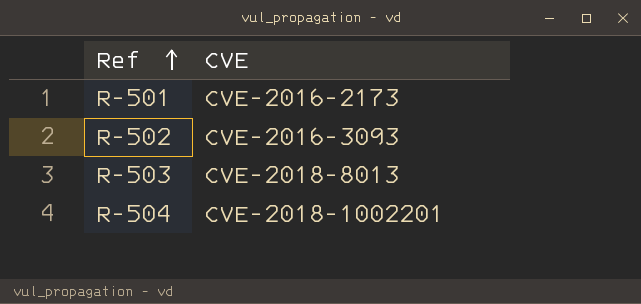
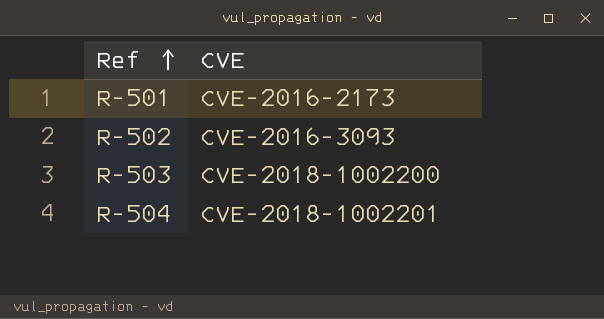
R-503 | CVE: CVE-2018-8013 -> CVE-2018-1002200

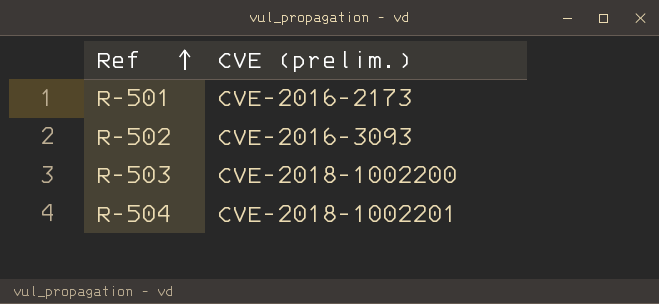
column name: CVE -> CVE (prelim.)

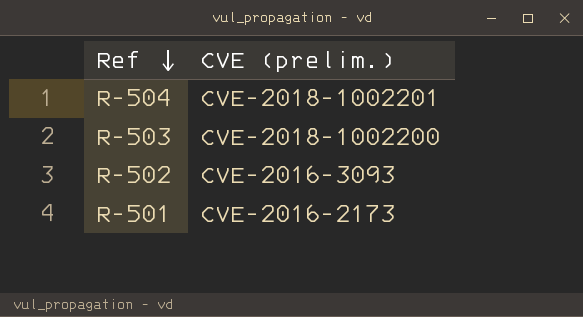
row order: Ref ascending -> Ref descending

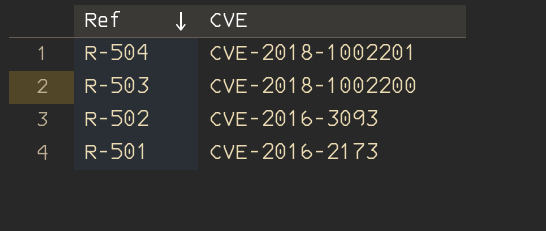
column name: CVE (prelim.) -> CVE

